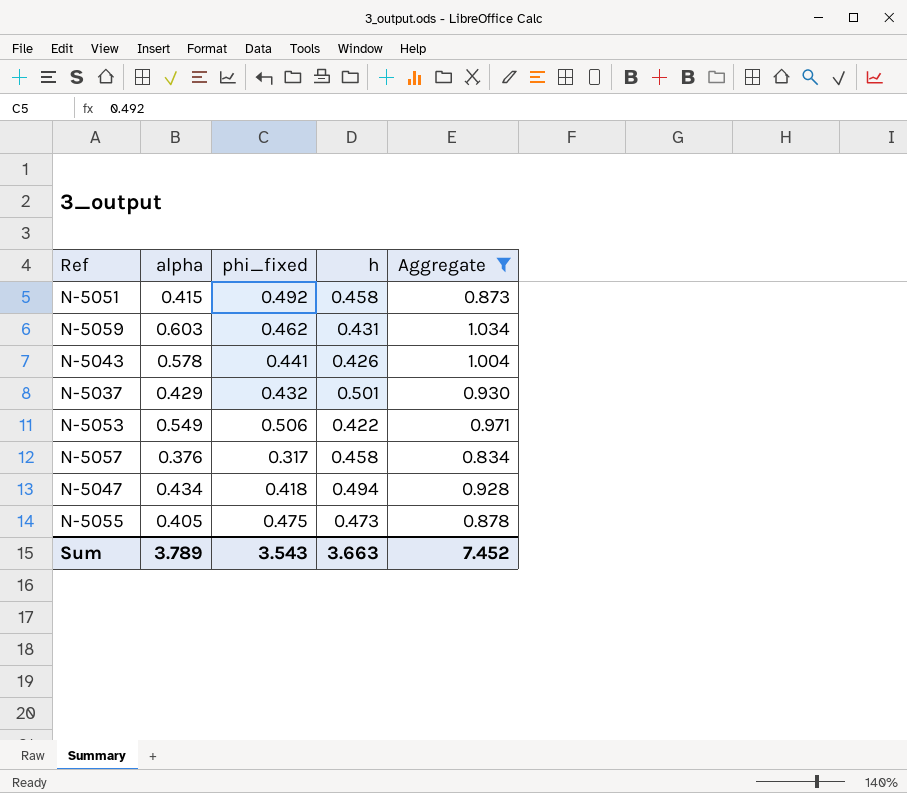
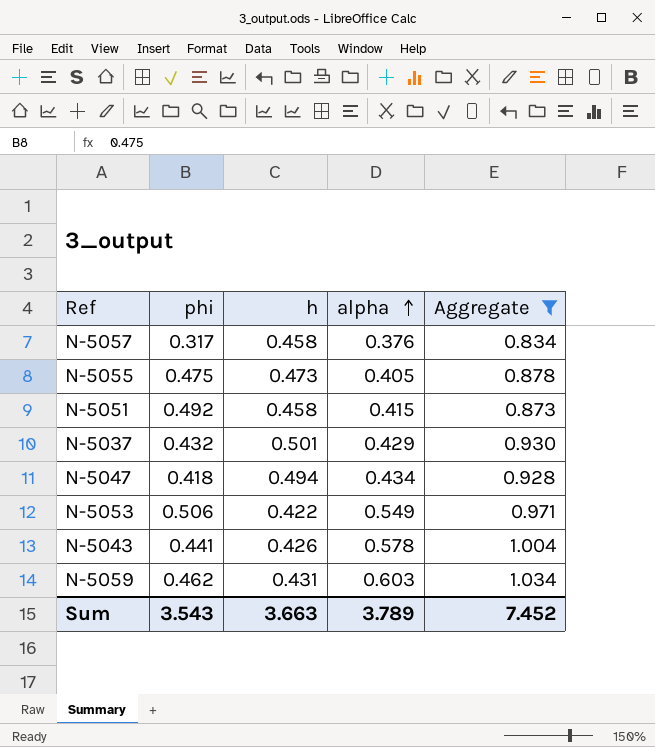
row order: none -> alpha ascending
column name: phi_fixed -> phi
column alpha | position: 2 -> 4

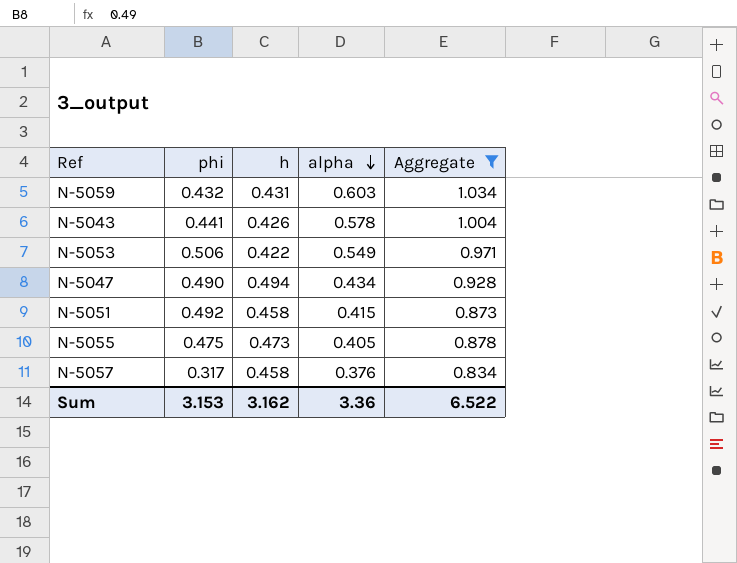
row order: alpha ascending -> alpha descending
row N-5037: 0.432 | 0.501 | 0.429 | 0.930 -> none
N-5059 | phi: 0.462 -> 0.432
N-5047 | phi: 0.418 -> 0.490
Sum | phi: 3.543 -> 3.153
Sum | h: 3.663 -> 3.162
Sum | alpha: 3.789 -> 3.36
Sum | Aggregate: 7.452 -> 6.522

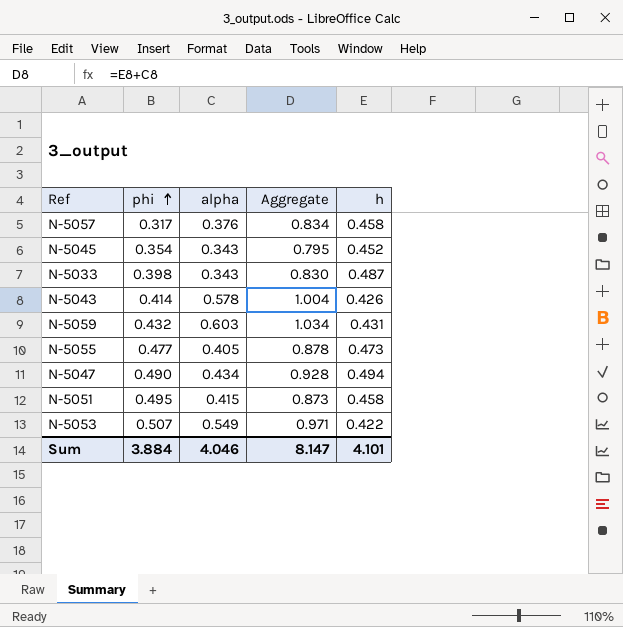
filter: Aggregate >= 0.834 -> none
row order: alpha descending -> phi ascending
column h | position: 3 -> 5
N-5043 | phi: 0.441 -> 0.414
N-5055 | phi: 0.475 -> 0.477
N-5051 | phi: 0.492 -> 0.495
N-5053 | phi: 0.506 -> 0.507
Sum | phi: 3.153 -> 3.884
Sum | alpha: 3.36 -> 4.046
Sum | Aggregate: 6.522 -> 8.147
Sum | h: 3.162 -> 4.101

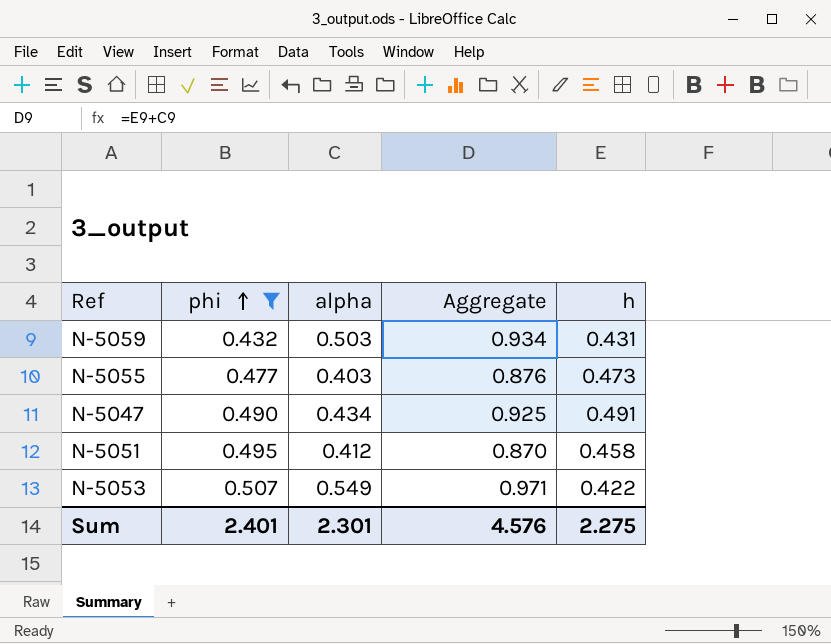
filter: none -> phi >= 0.432
N-5059 | alpha: 0.603 -> 0.503
N-5059 | Aggregate: 1.034 -> 0.934
N-5055 | alpha: 0.405 -> 0.403
N-5055 | Aggregate: 0.878 -> 0.876
N-5047 | Aggregate: 0.928 -> 0.925
N-5047 | h: 0.494 -> 0.491
N-5051 | alpha: 0.415 -> 0.412
N-5051 | Aggregate: 0.873 -> 0.870
Sum | phi: 3.884 -> 2.401
Sum | alpha: 4.046 -> 2.301
Sum | Aggregate: 8.147 -> 4.576
Sum | h: 4.101 -> 2.275

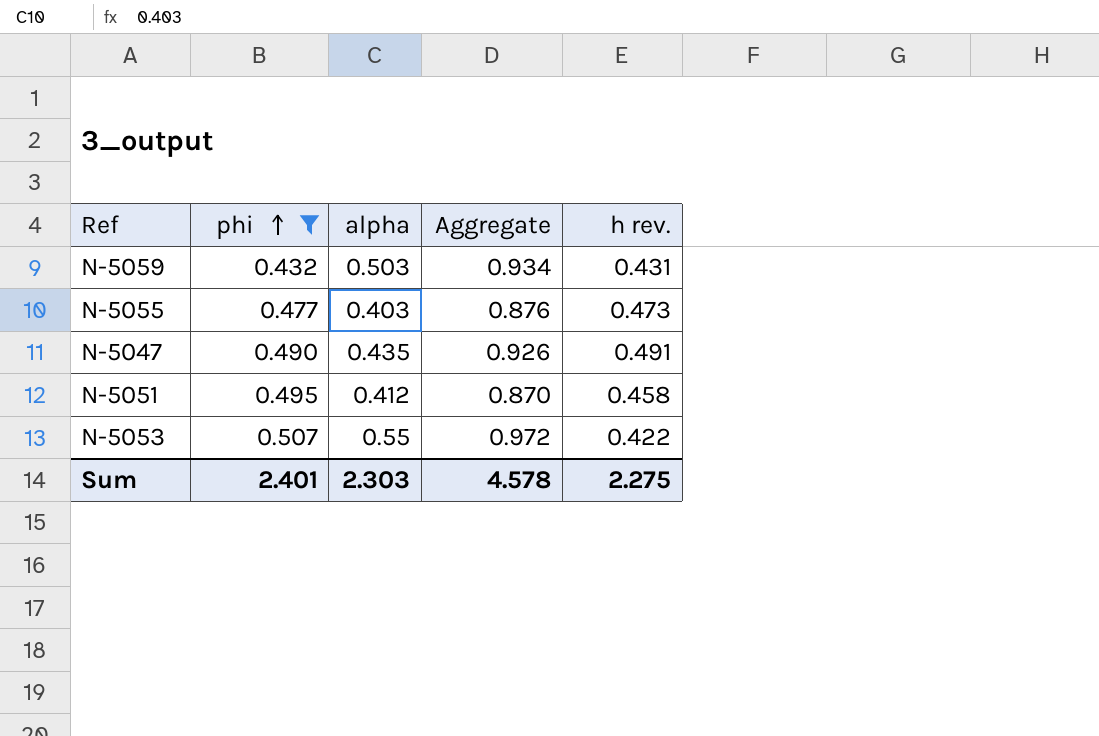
column name: h -> h rev.
N-5047 | alpha: 0.434 -> 0.435
N-5047 | Aggregate: 0.925 -> 0.926
N-5053 | alpha: 0.549 -> 0.55
N-5053 | Aggregate: 0.971 -> 0.972
Sum | alpha: 2.301 -> 2.303
Sum | Aggregate: 4.576 -> 4.578

